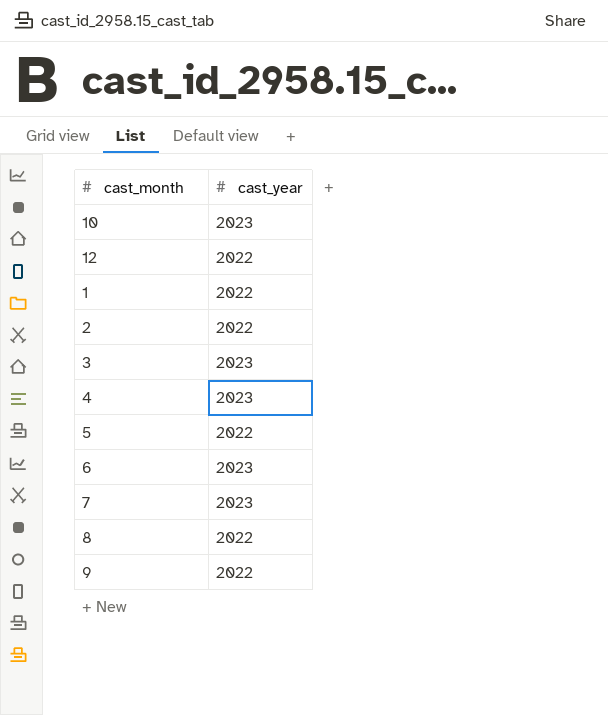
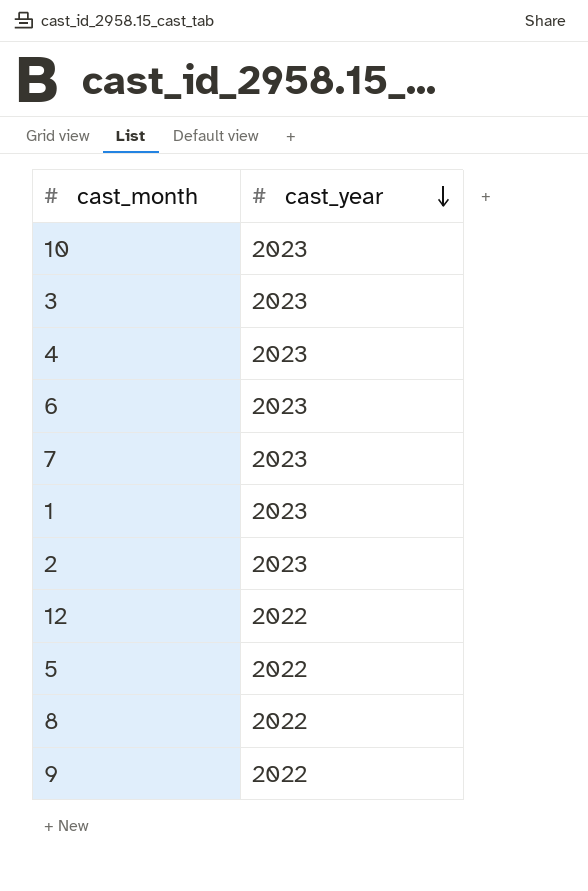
row order: none -> cast_year descending
1 | cast_year: 2022 -> 2023
2 | cast_year: 2022 -> 2023

